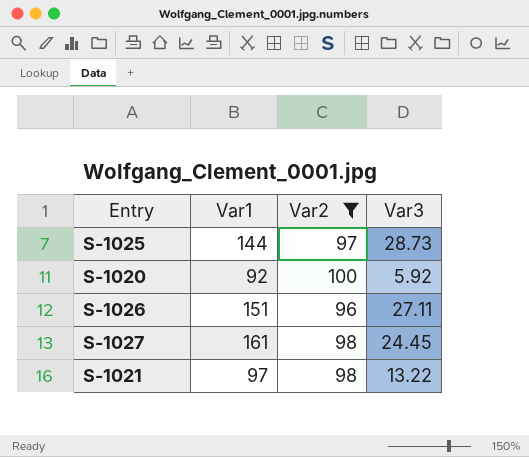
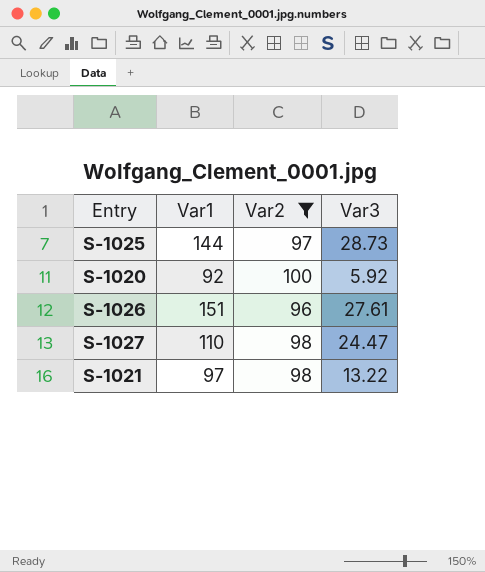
S-1026 | Var3: 27.11 -> 27.61
S-1027 | Var1: 161 -> 110
S-1027 | Var3: 24.45 -> 24.47

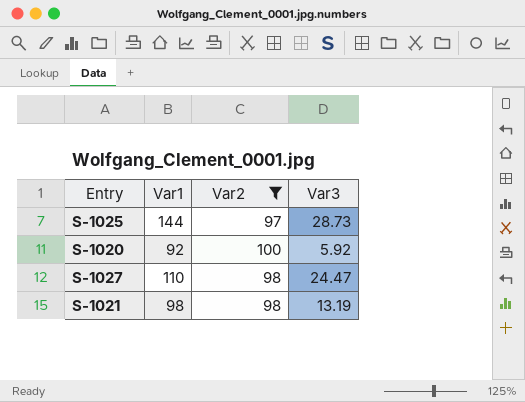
row S-1026: 151 | 96 | 27.61 -> none
S-1021 | Var1: 97 -> 98
S-1021 | Var3: 13.22 -> 13.19

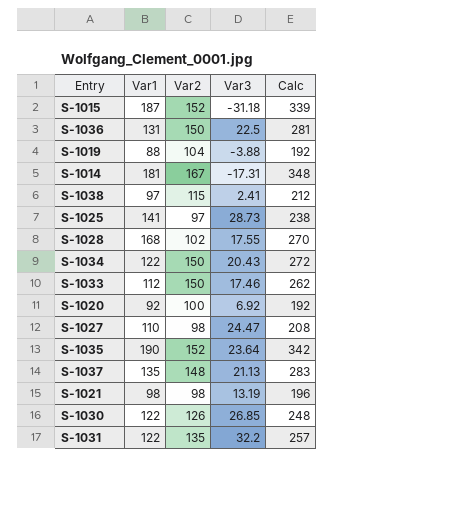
filter: Var2 <= 100 -> none
column Calc | formula: none -> [Var1] + [Var2]
S-1025 | Var1: 144 -> 141
S-1020 | Var3: 5.92 -> 6.92

